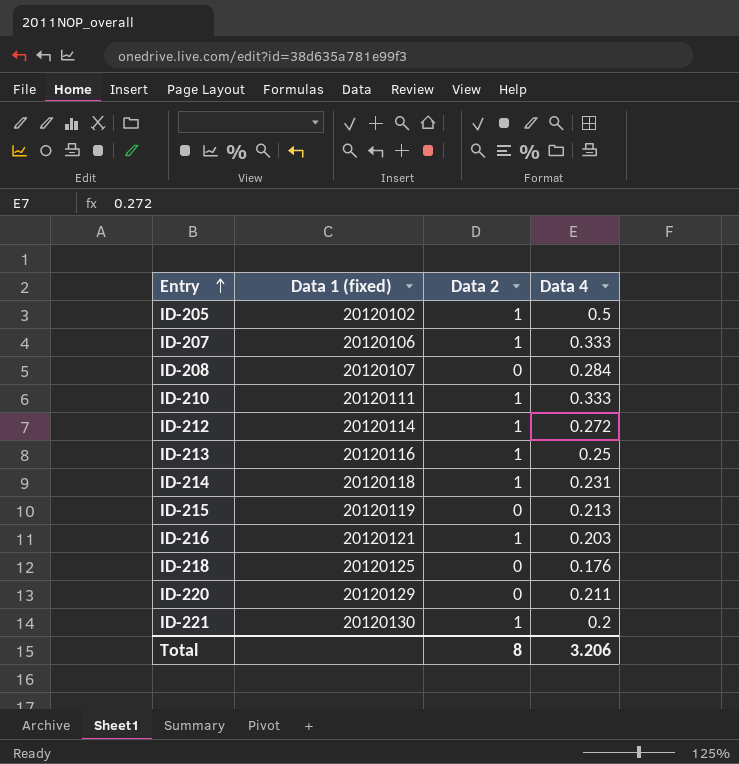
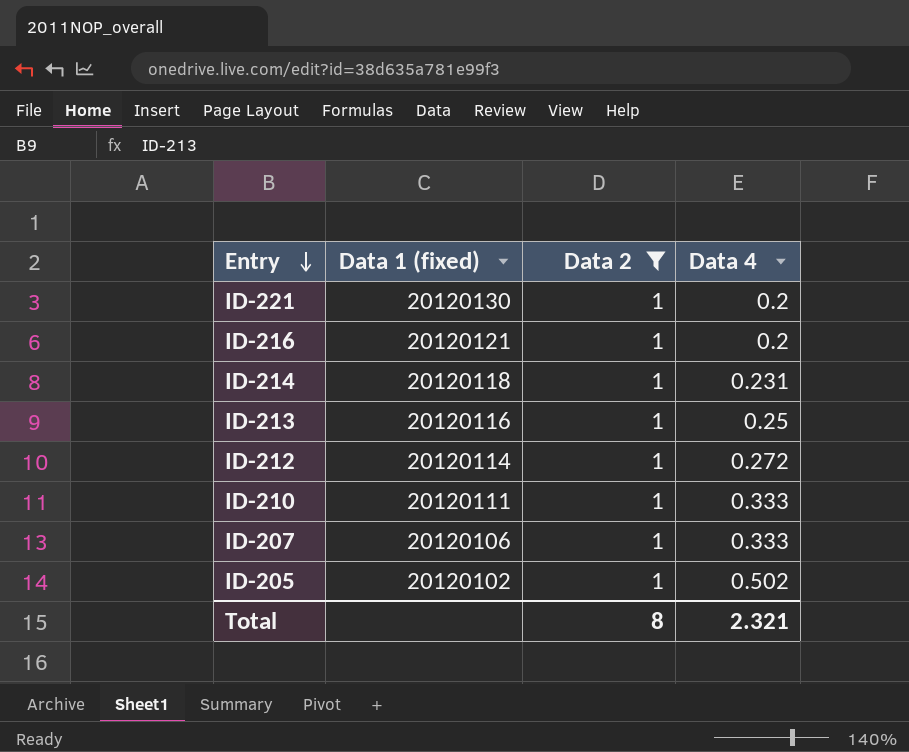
filter: none -> Data 2 = 1
row order: Entry ascending -> Entry descending
ID-216 | Data 4: 0.203 -> 0.2
ID-205 | Data 4: 0.5 -> 0.502
Total | Data 4: 3.206 -> 2.321

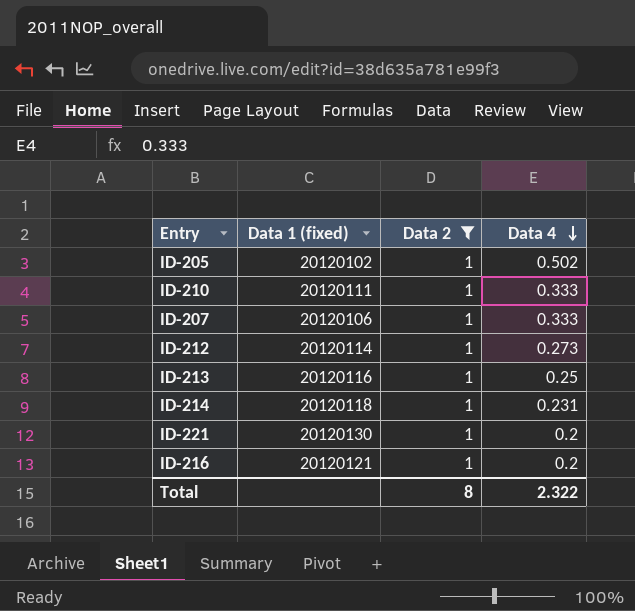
row order: Entry descending -> Data 4 descending
ID-212 | Data 4: 0.272 -> 0.273
Total | Data 4: 2.321 -> 2.322

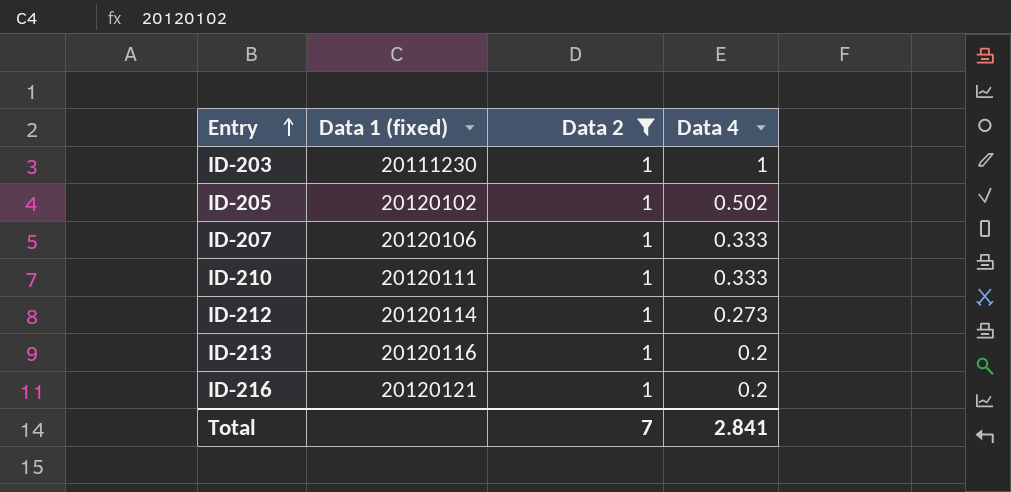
row order: Data 4 descending -> Entry ascending
row ID-214: 20120118 | 1 | 0.231 -> none
row ID-221: 20120130 | 1 | 0.2 -> none
row ID-203: none -> 20111230 | 1 | 1
ID-213 | Data 4: 0.25 -> 0.2
Total | Data 2: 8 -> 7
Total | Data 4: 2.322 -> 2.841

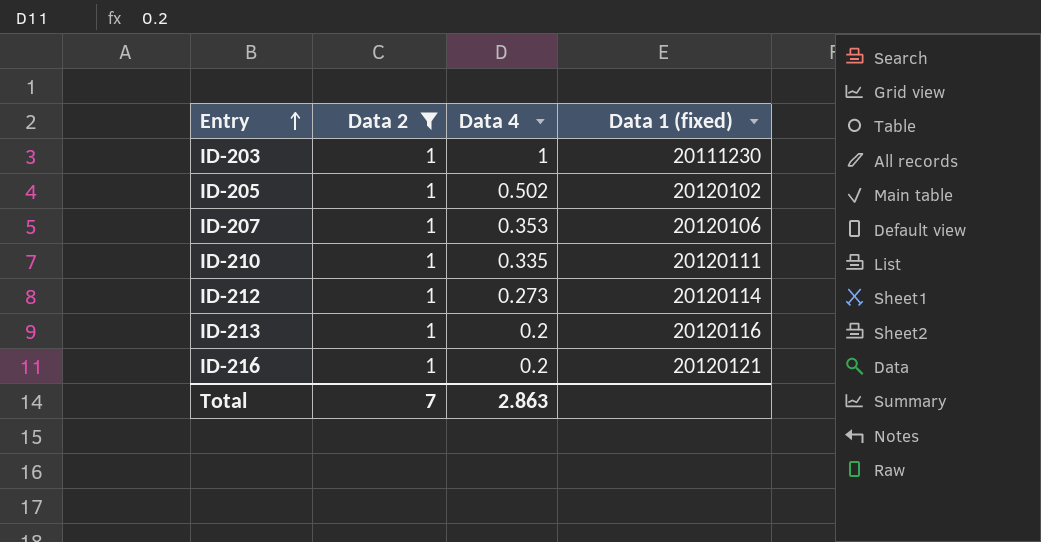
column Data 1 (fixed) | position: 2 -> 4
ID-207 | Data 4: 0.333 -> 0.353
ID-210 | Data 4: 0.333 -> 0.335
Total | Data 4: 2.841 -> 2.863

